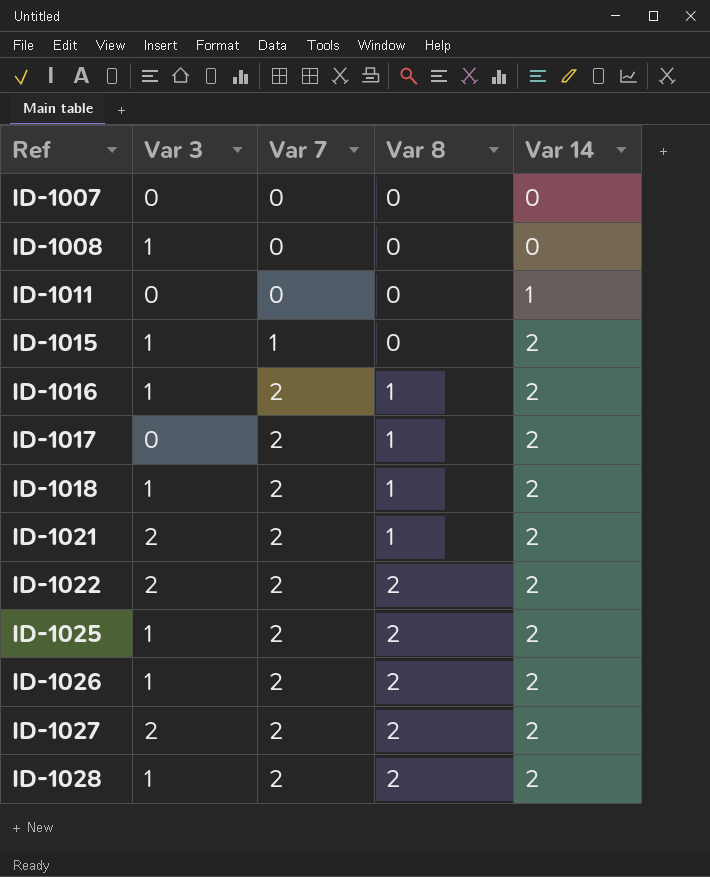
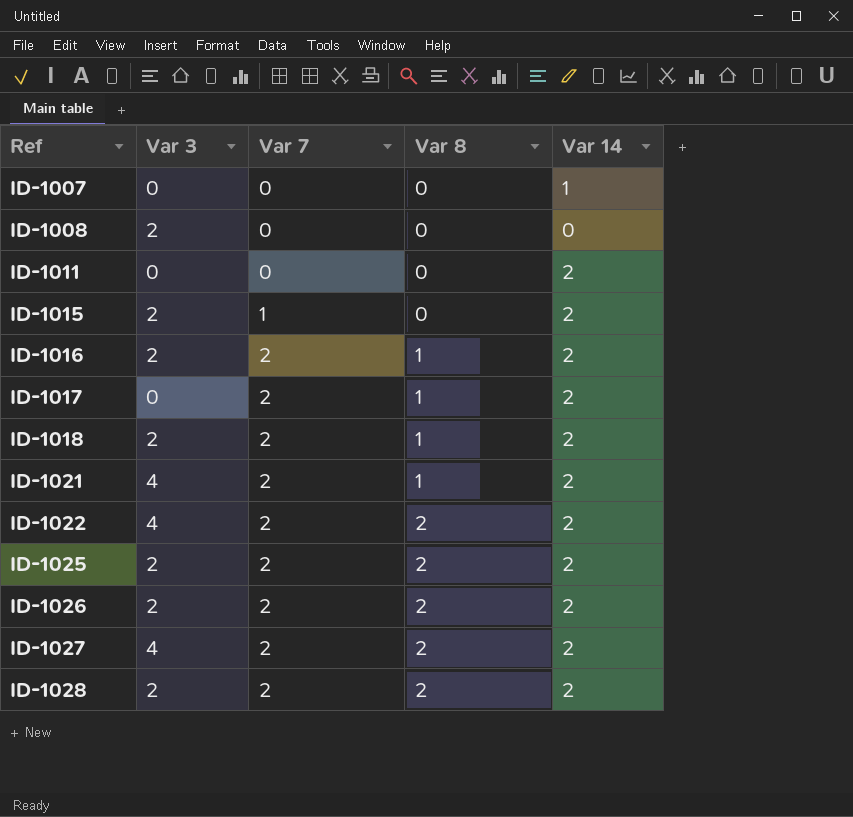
ID-1007 | Var 14: 0 -> 1
ID-1008 | Var 3: 1 -> 2
ID-1011 | Var 14: 1 -> 2
ID-1015 | Var 3: 1 -> 2
ID-1016 | Var 3: 1 -> 2
ID-1018 | Var 3: 1 -> 2
ID-1021 | Var 3: 2 -> 4
ID-1022 | Var 3: 2 -> 4
ID-1025 | Var 3: 1 -> 2
ID-1026 | Var 3: 1 -> 2
ID-1027 | Var 3: 2 -> 4
ID-1028 | Var 3: 1 -> 2

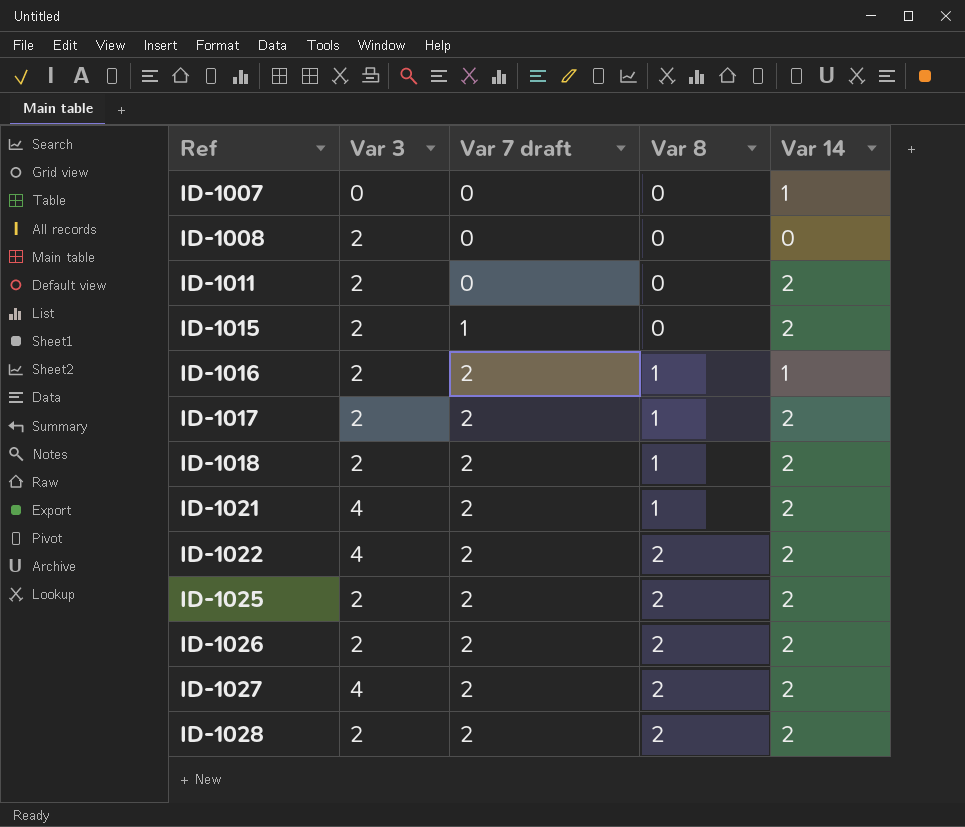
column name: Var 7 -> Var 7 draft
ID-1011 | Var 3: 0 -> 2
ID-1016 | Var 14: 2 -> 1
ID-1017 | Var 3: 0 -> 2

